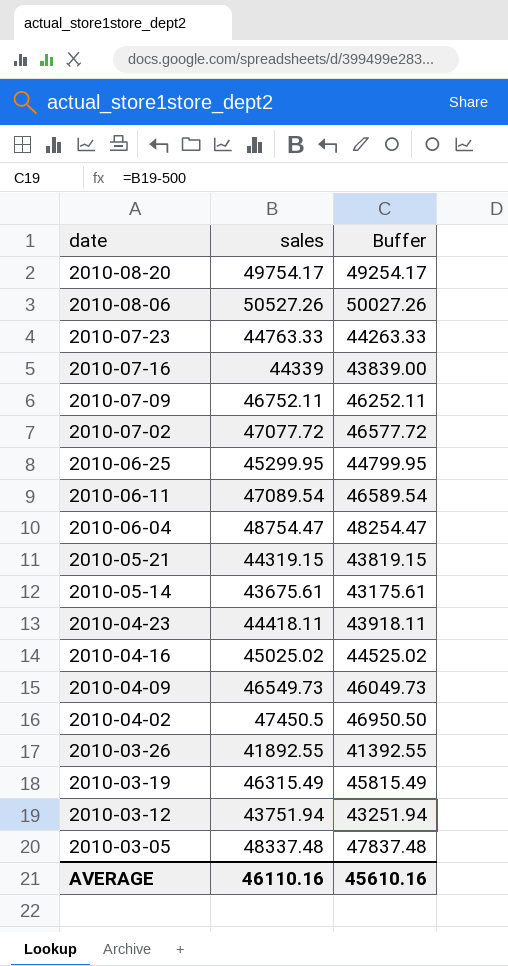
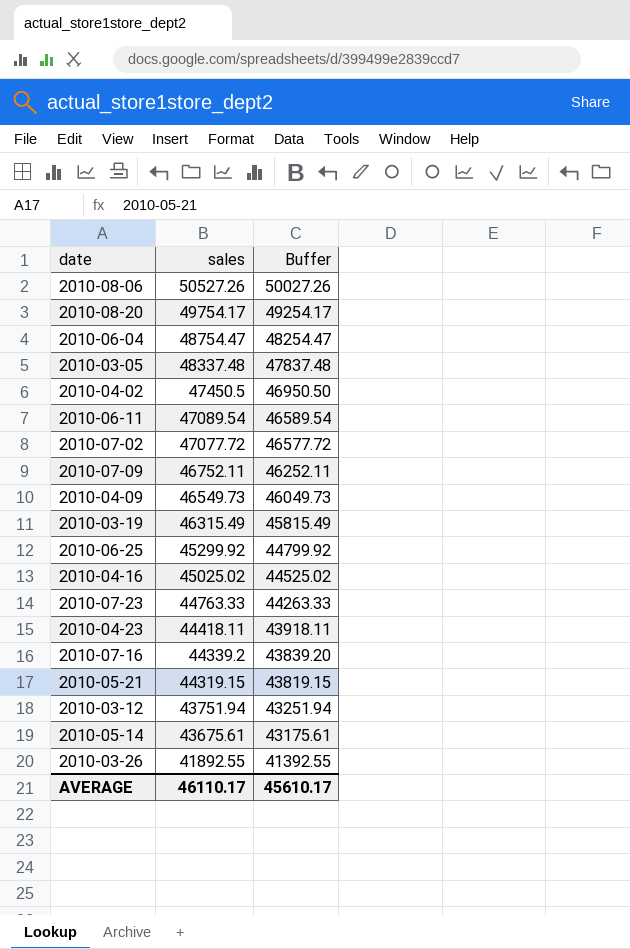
row order: date descending -> sales descending
2010-06-25 | sales: 45299.95 -> 45299.92
2010-06-25 | Buffer: 44799.95 -> 44799.92
2010-07-16 | sales: 44339 -> 44339.2
2010-07-16 | Buffer: 43839.00 -> 43839.20
AVERAGE | sales: 46110.16 -> 46110.17
AVERAGE | Buffer: 45610.16 -> 45610.17

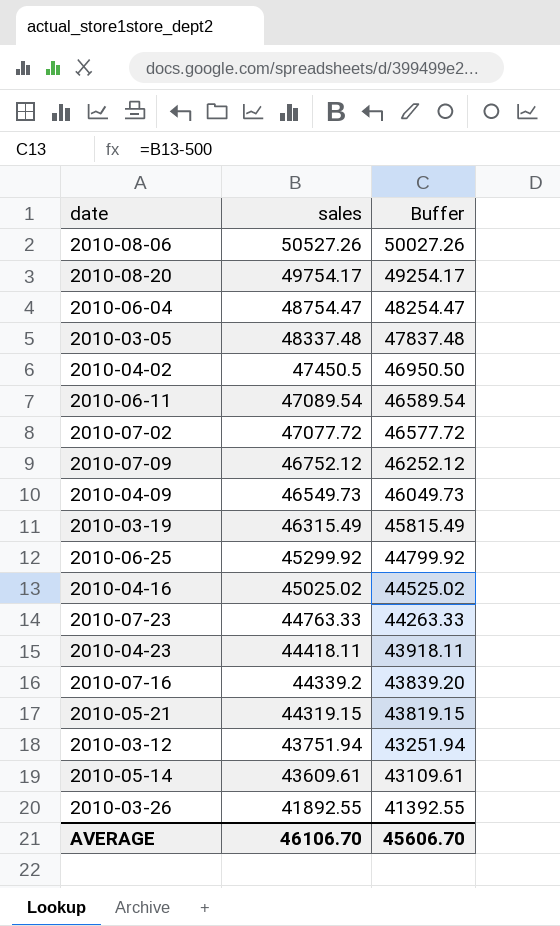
2010-07-09 | sales: 46752.11 -> 46752.12
2010-07-09 | Buffer: 46252.11 -> 46252.12
2010-05-14 | sales: 43675.61 -> 43609.61
2010-05-14 | Buffer: 43175.61 -> 43109.61
AVERAGE | sales: 46110.17 -> 46106.70
AVERAGE | Buffer: 45610.17 -> 45606.70

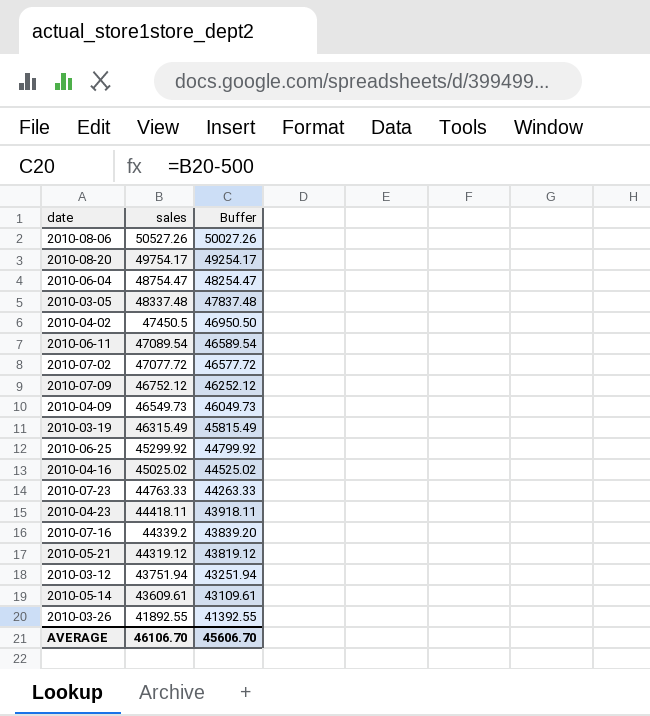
2010-05-21 | sales: 44319.15 -> 44319.12
2010-05-21 | Buffer: 43819.15 -> 43819.12

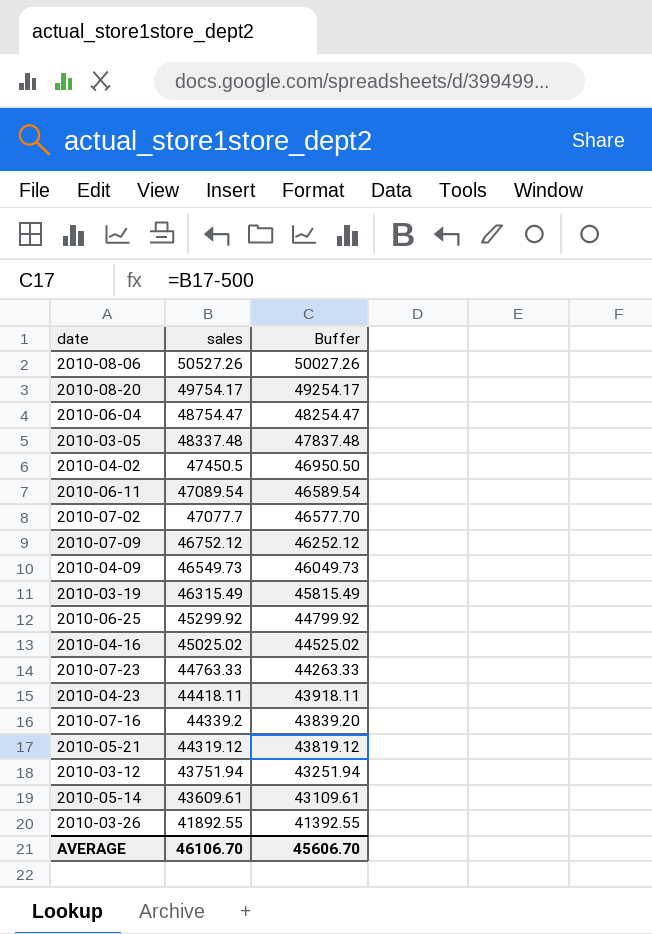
2010-07-02 | sales: 47077.72 -> 47077.7
2010-07-02 | Buffer: 46577.72 -> 46577.70

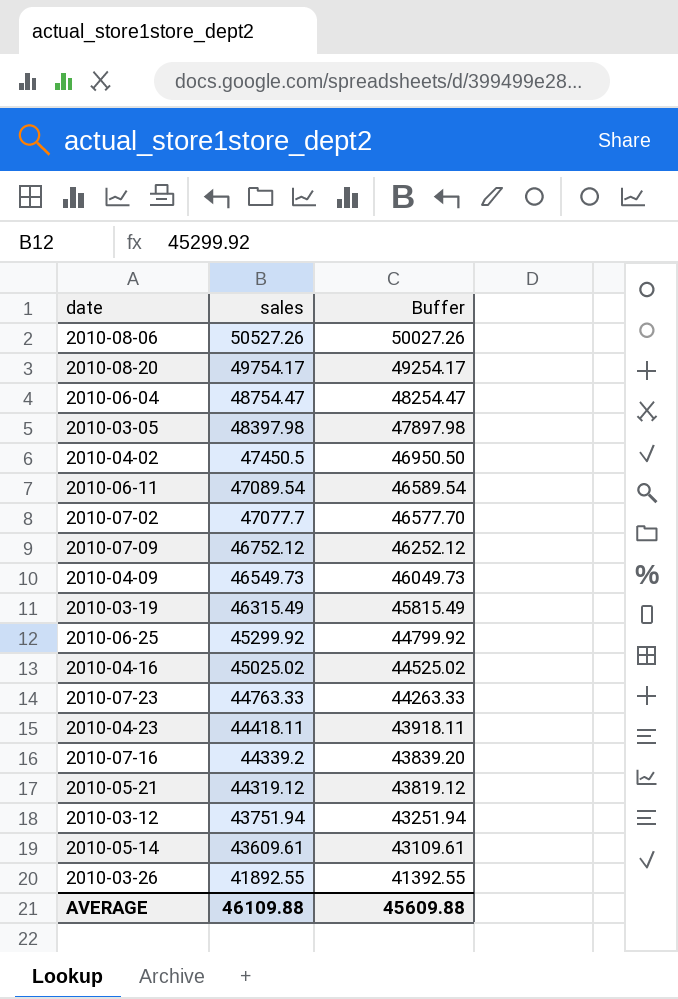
2010-03-05 | sales: 48337.48 -> 48397.98
2010-03-05 | Buffer: 47837.48 -> 47897.98
AVERAGE | sales: 46106.70 -> 46109.88
AVERAGE | Buffer: 45606.70 -> 45609.88

